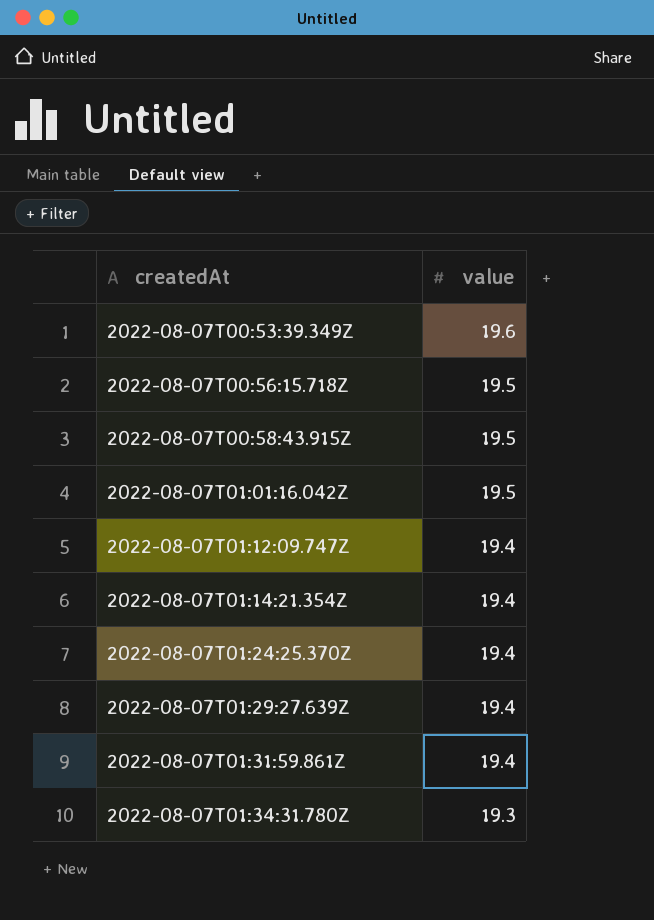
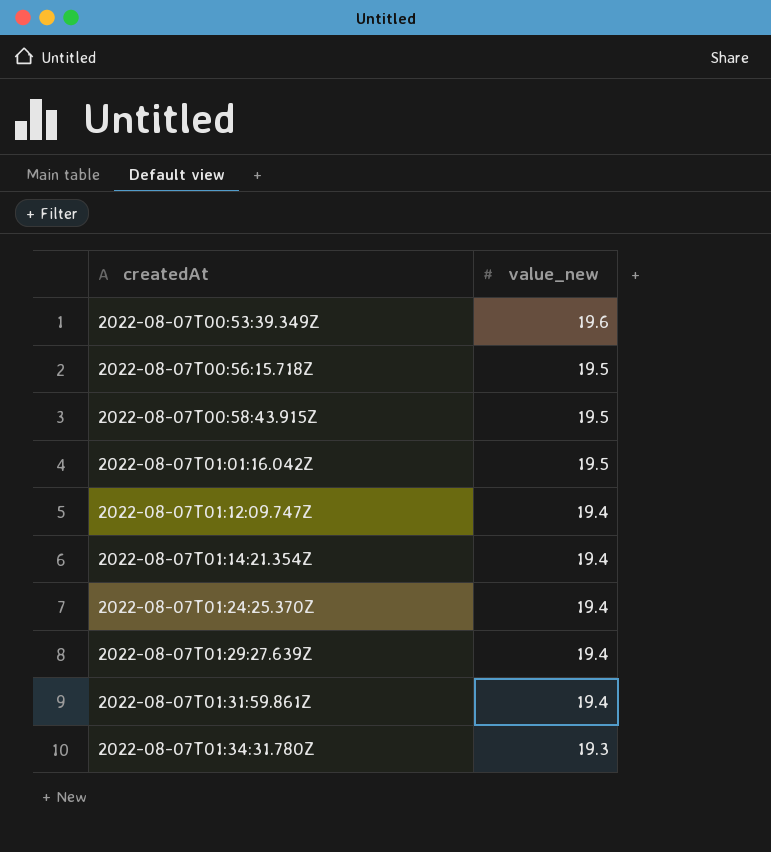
column name: value -> value_new

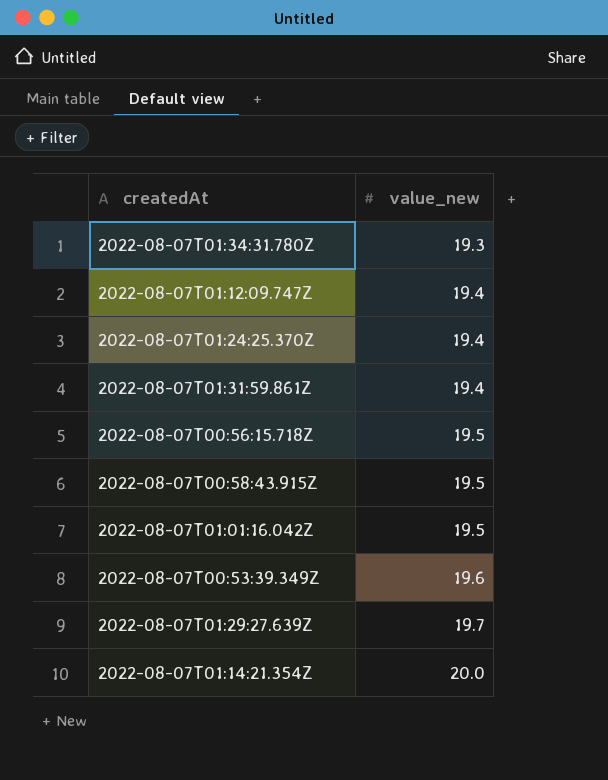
row order: createdAt ascending -> value_new ascending
2022-08-07T01:29:27.639Z | value_new: 19.4 -> 19.7
2022-08-07T01:14:21.354Z | value_new: 19.4 -> 20.0

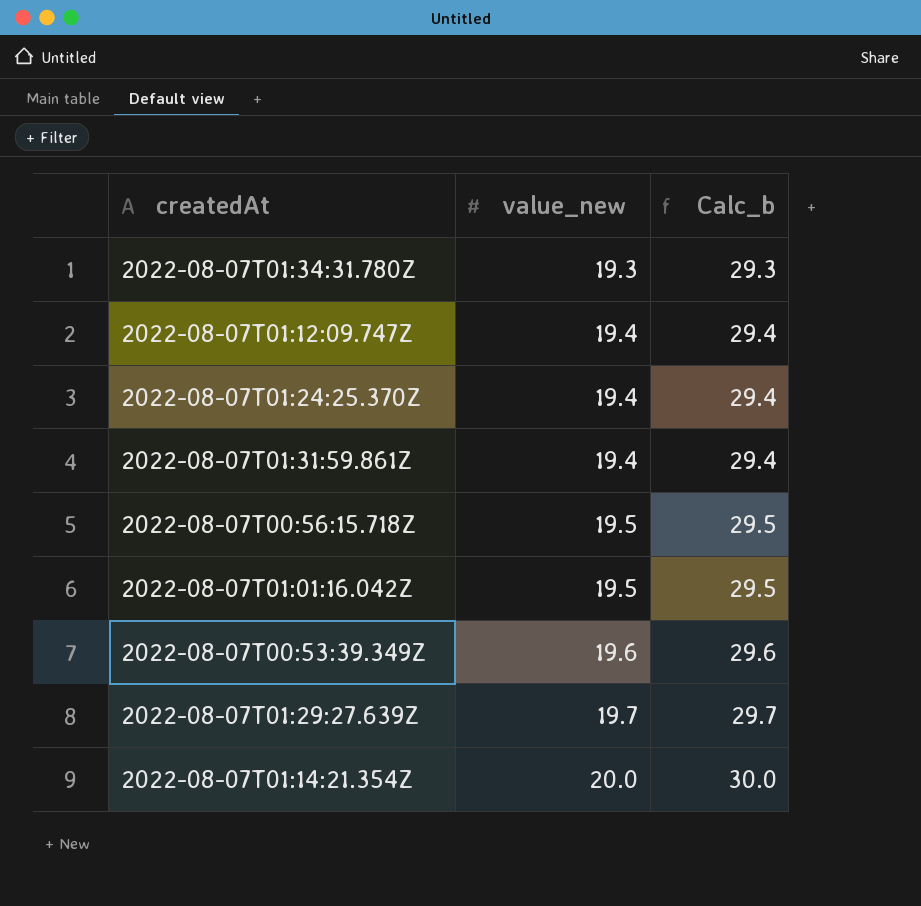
column Calc_b | formula: none -> [value_new] + 10
row 2022-08-07T00:58:43.915Z: 19.5 -> none

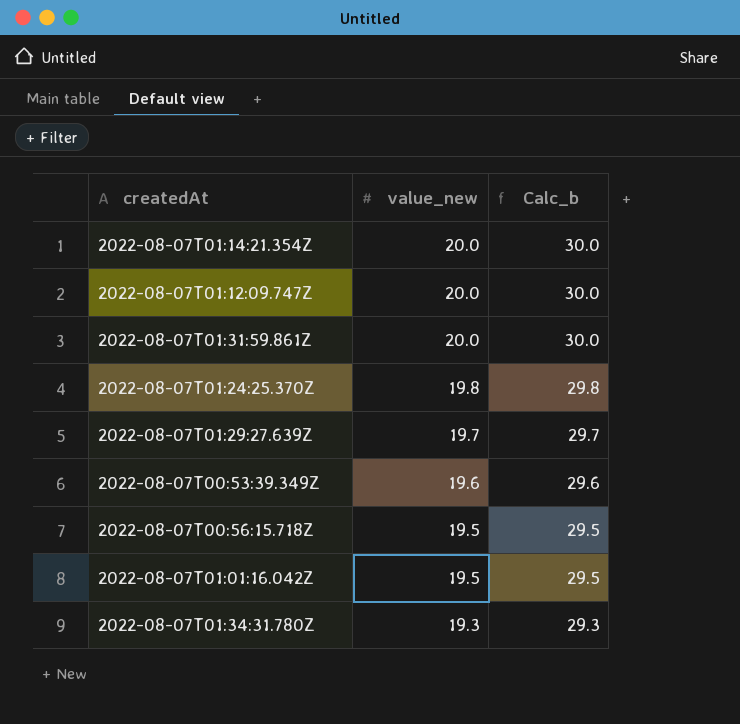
row order: value_new ascending -> value_new descending
2022-08-07T01:12:09.747Z | value_new: 19.4 -> 20.0
2022-08-07T01:12:09.747Z | Calc_b: 29.4 -> 30.0
2022-08-07T01:31:59.861Z | value_new: 19.4 -> 20.0
2022-08-07T01:31:59.861Z | Calc_b: 29.4 -> 30.0
2022-08-07T01:24:25.370Z | value_new: 19.4 -> 19.8
2022-08-07T01:24:25.370Z | Calc_b: 29.4 -> 29.8

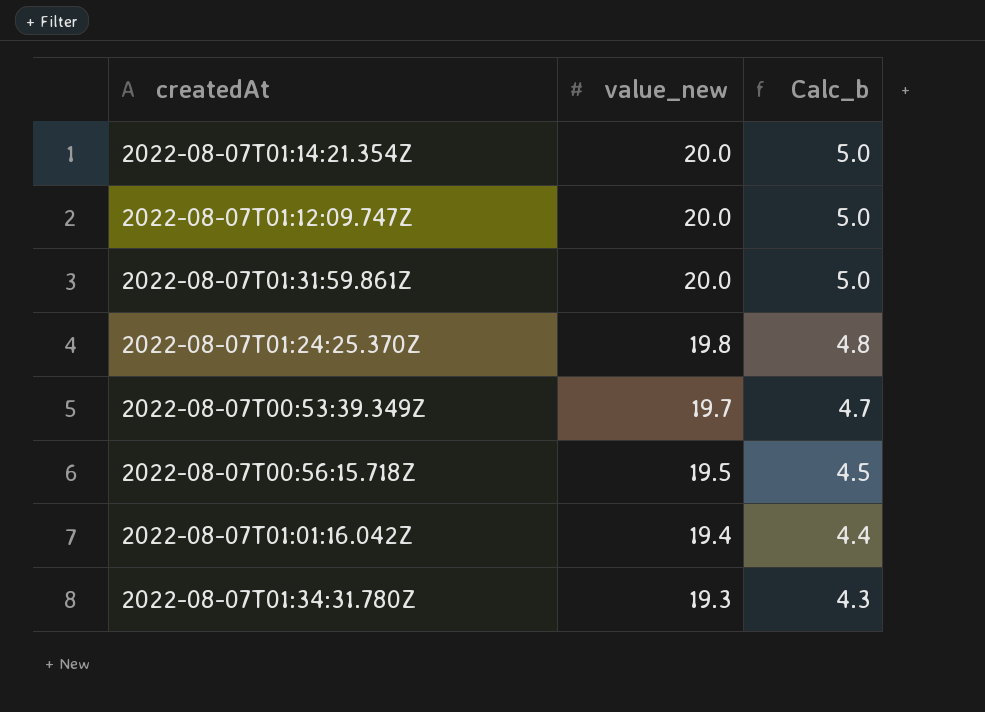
column Calc_b | formula: [value_new] + 10 -> [value_new] - 15
row 2022-08-07T01:29:27.639Z: 19.7 | 29.7 -> none
2022-08-07T00:53:39.349Z | value_new: 19.6 -> 19.7
2022-08-07T01:01:16.042Z | value_new: 19.5 -> 19.4

